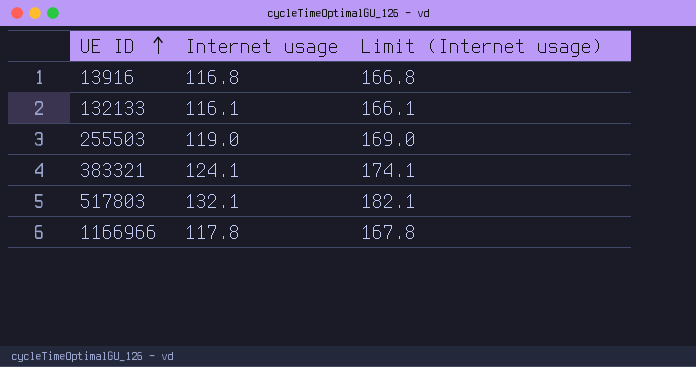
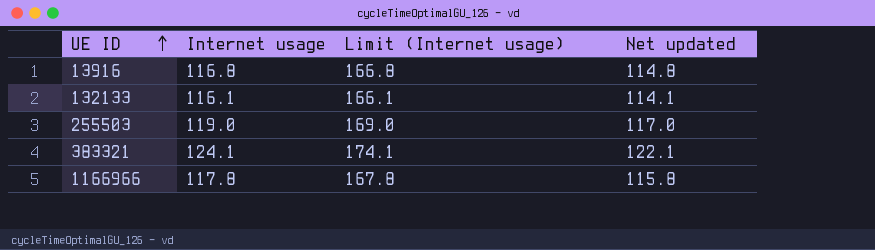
column Net updated | formula: none -> [Internet usage] - 2
row 517803: 132.1 | 182.1 -> none

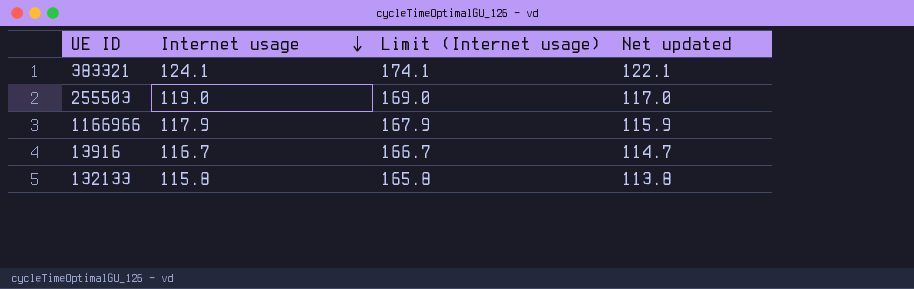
row order: UE ID ascending -> Internet usage descending
1166966 | Internet usage: 117.8 -> 117.9
1166966 | Limit (Internet usage): 167.8 -> 167.9
1166966 | Net updated: 115.8 -> 115.9
13916 | Internet usage: 116.8 -> 116.7
13916 | Limit (Internet usage): 166.8 -> 166.7
13916 | Net updated: 114.8 -> 114.7
132133 | Internet usage: 116.1 -> 115.8
132133 | Limit (Internet usage): 166.1 -> 165.8
132133 | Net updated: 114.1 -> 113.8

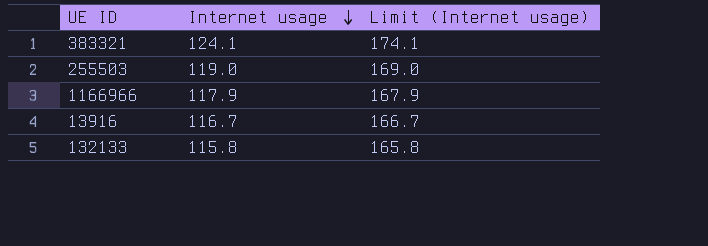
column Net updated | formula: [Internet usage] - 2 -> none

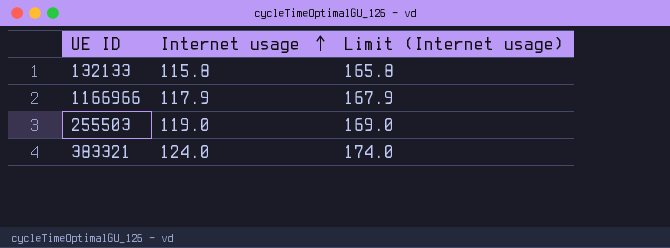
row order: Internet usage descending -> Internet usage ascending
row 13916: 116.7 | 166.7 -> none
383321 | Internet usage: 124.1 -> 124.0
383321 | Limit (Internet usage): 174.1 -> 174.0

